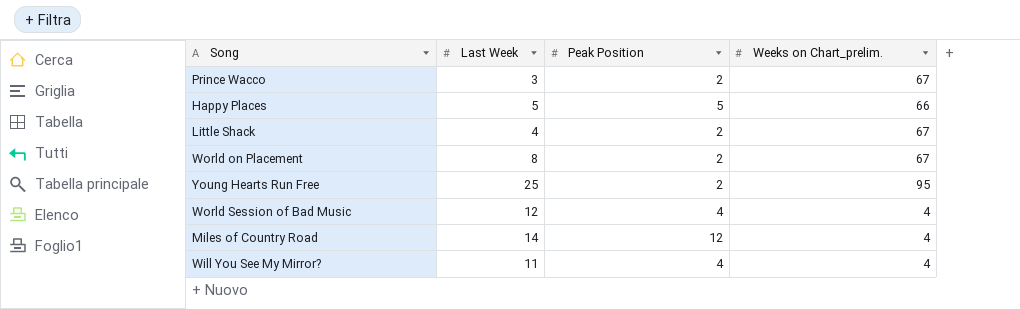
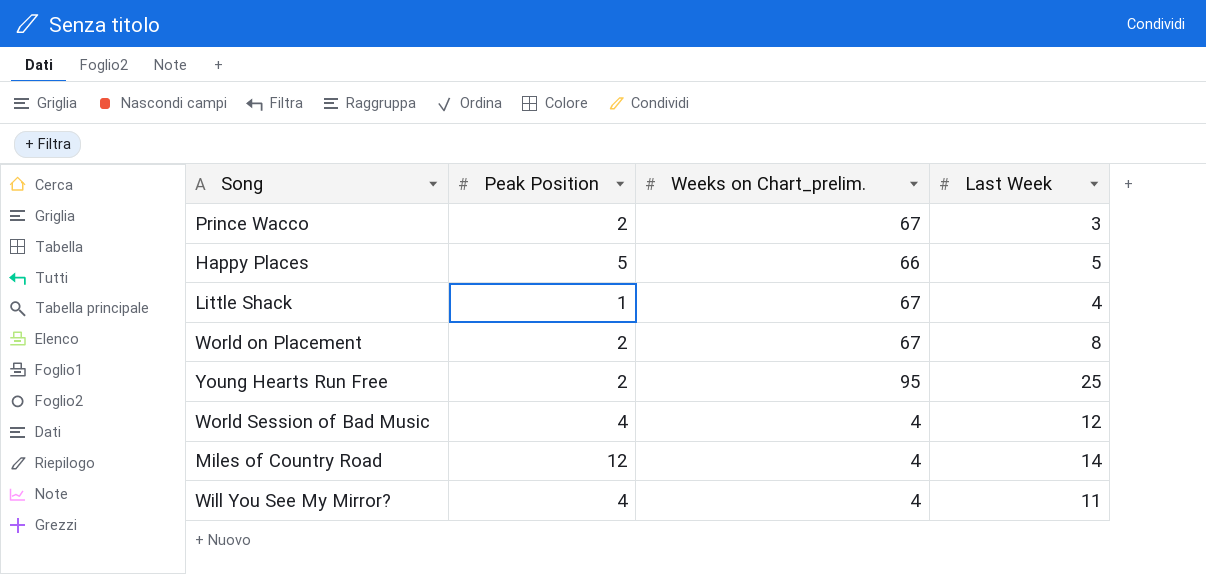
column Last Week | position: 2 -> 4
Little Shack | Peak Position: 2 -> 1

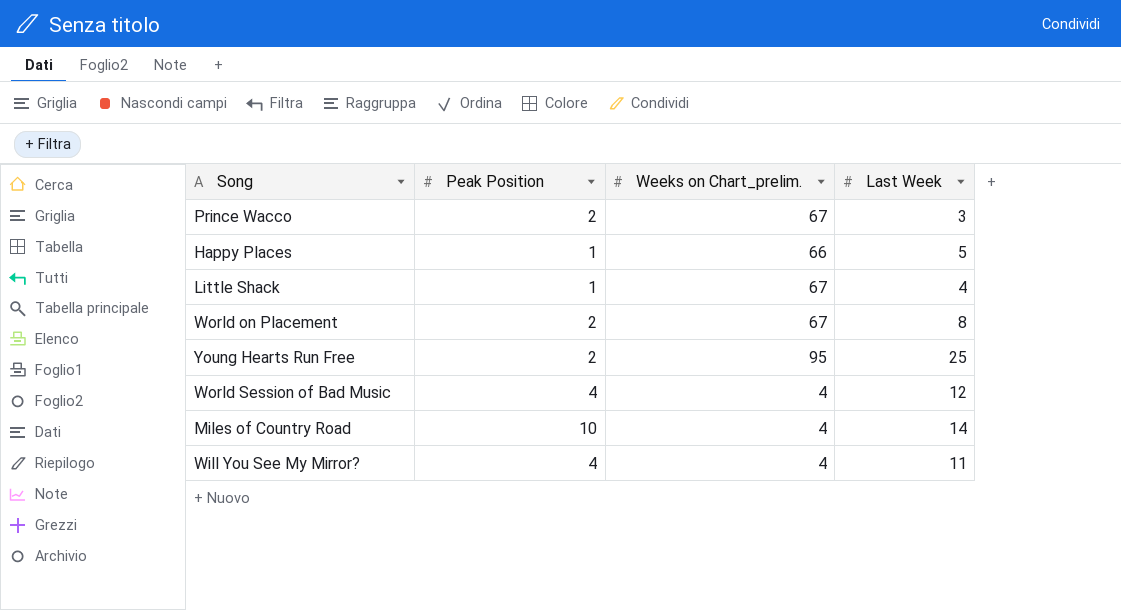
Happy Places | Peak Position: 5 -> 1
Miles of Country Road | Peak Position: 12 -> 10

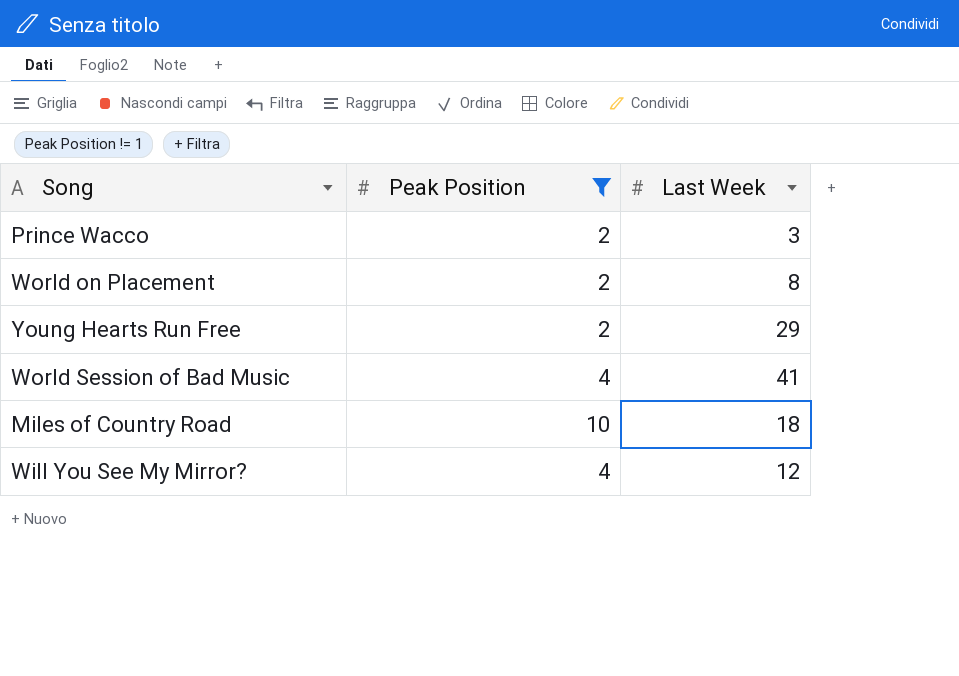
filter: none -> Peak Position != 1
column Weeks on Chart_prelim. | position: 3 -> none
Young Hearts Run Free | Last Week: 25 -> 29
World Session of Bad Music | Last Week: 12 -> 41
Miles of Country Road | Last Week: 14 -> 18
Will You See My Mirror? | Last Week: 11 -> 12

